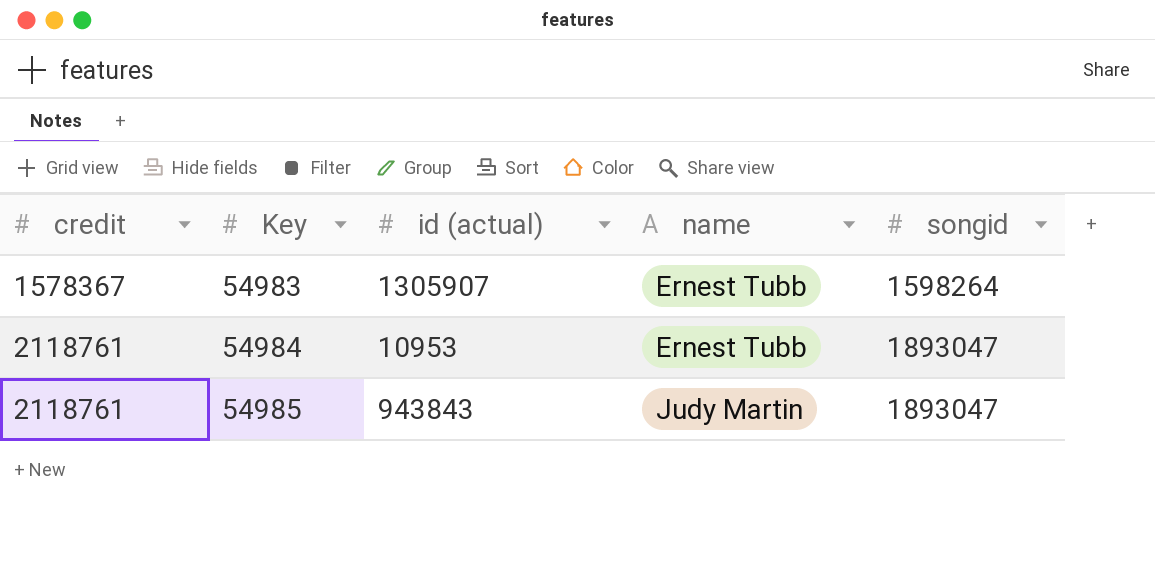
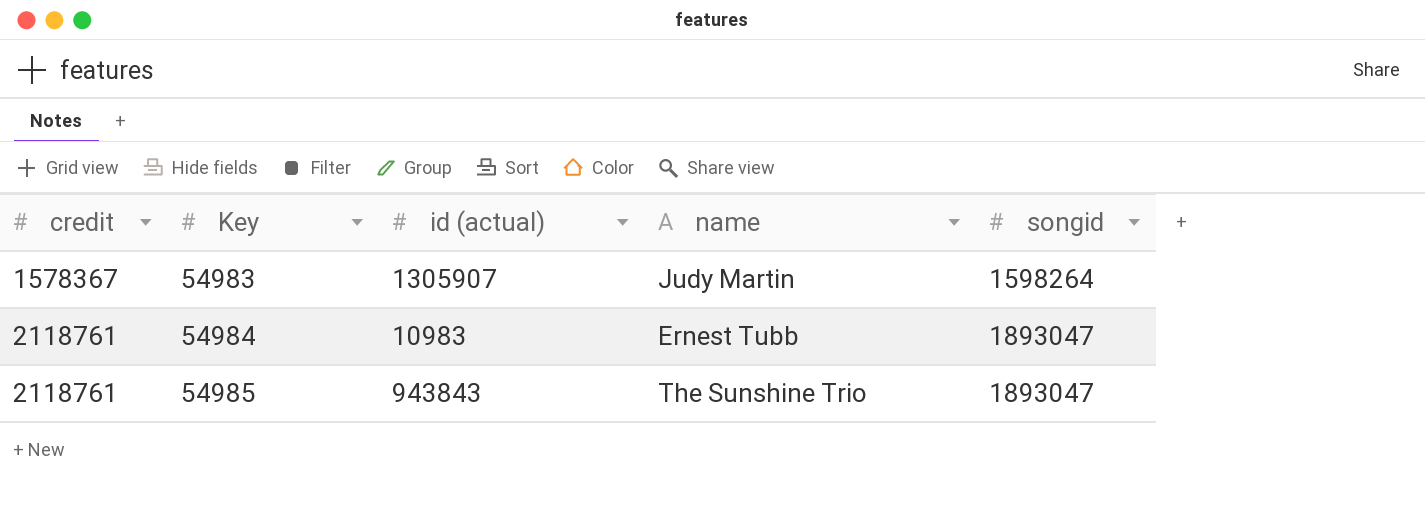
54983 | name: Ernest Tubb -> Judy Martin
54984 | id (actual): 10953 -> 10983
54985 | name: Judy Martin -> The Sunshine Trio

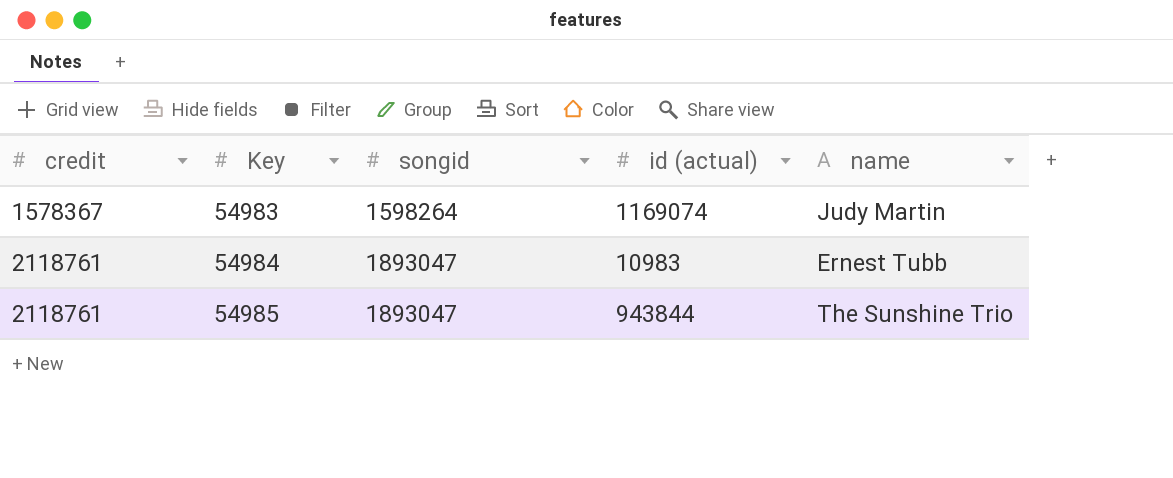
column songid | position: 5 -> 3
54983 | id (actual): 1305907 -> 1169074
54985 | id (actual): 943843 -> 943844

